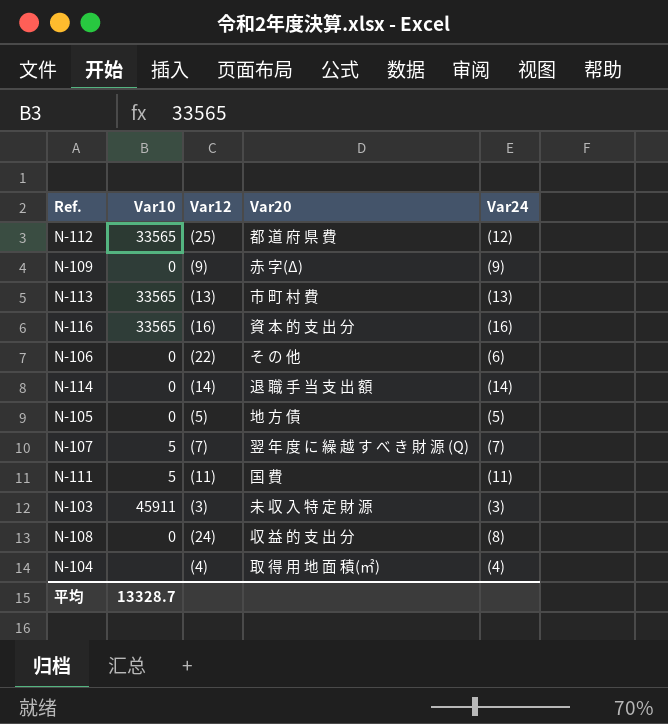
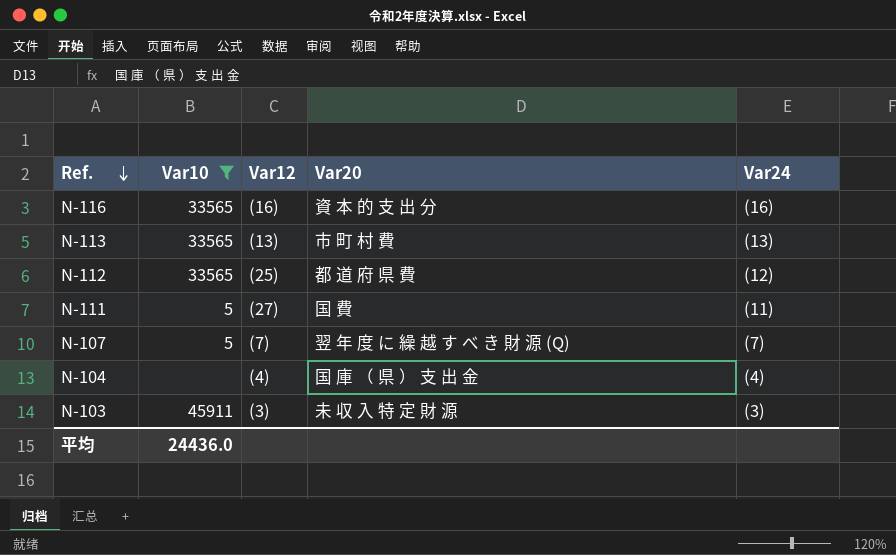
filter: none -> Var10 != 0
row order: none -> Ref. descending
N-111 | Var12: (11) -> (27)
N-104 | Var20: 取 得 用 地 面 積(㎡) -> 国 庫 （ 県 ） 支 出 金
平均 | Var10: 13328.7 -> 24436.0

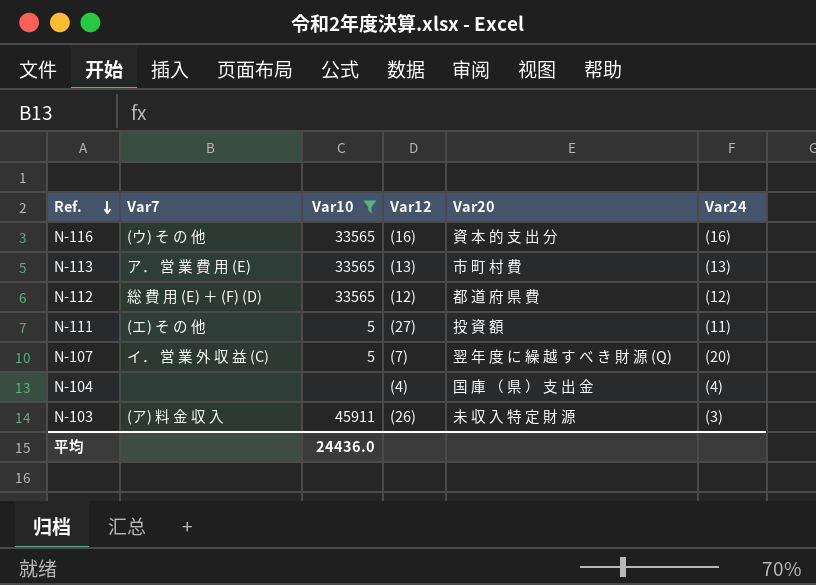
column Var7 | position: none -> 2
N-112 | Var12: (25) -> (12)
N-111 | Var20: 国 費 -> 投 資 額
N-107 | Var24: (7) -> (20)
N-103 | Var12: (3) -> (26)

